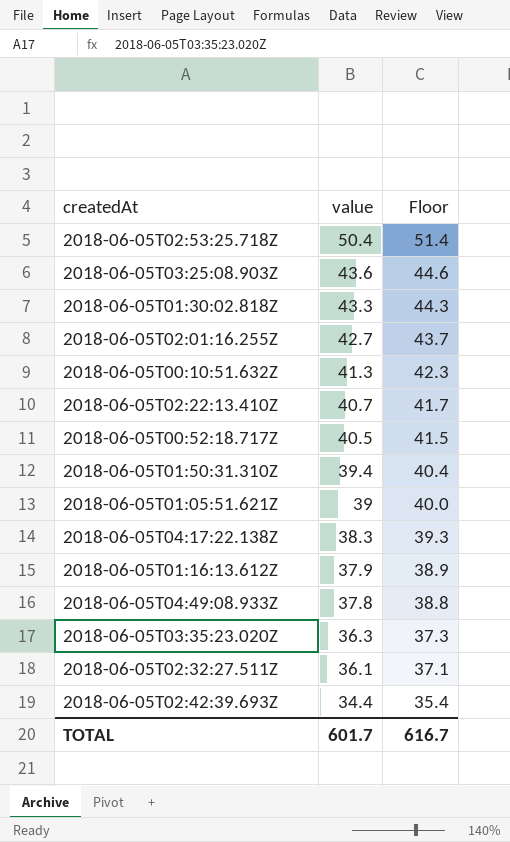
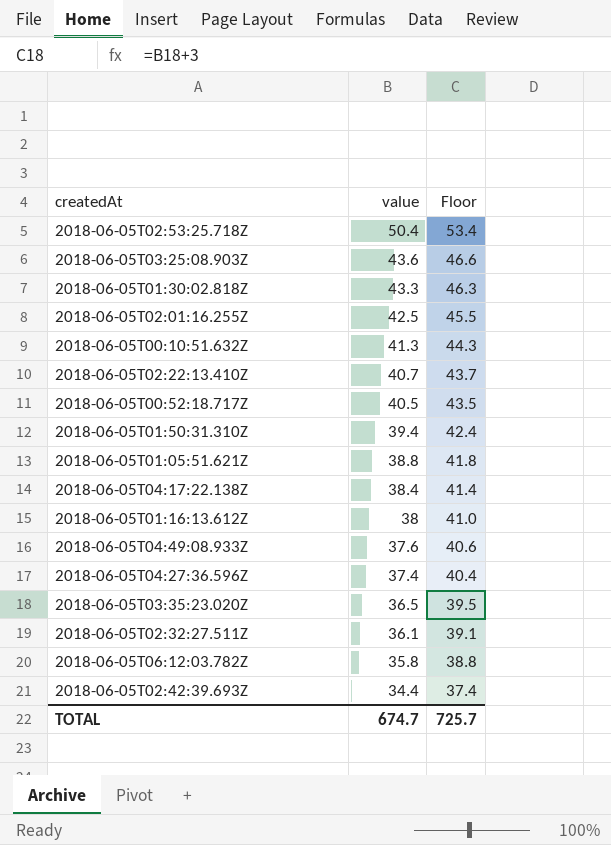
column Floor | formula: [value] + 1 -> [value] + 3
2018-06-05T02:01:16.255Z | value: 42.7 -> 42.5
2018-06-05T01:05:51.621Z | value: 39 -> 38.8
2018-06-05T04:17:22.138Z | value: 38.3 -> 38.4
2018-06-05T01:16:13.612Z | value: 37.9 -> 38
2018-06-05T04:49:08.933Z | value: 37.8 -> 37.6
row 2018-06-05T04:27:36.596Z: none -> 37.4 | 40.4
2018-06-05T03:35:23.020Z | value: 36.3 -> 36.5
row 2018-06-05T06:12:03.782Z: none -> 35.8 | 38.8
TOTAL | value: 601.7 -> 674.7
TOTAL | Floor: 616.7 -> 725.7

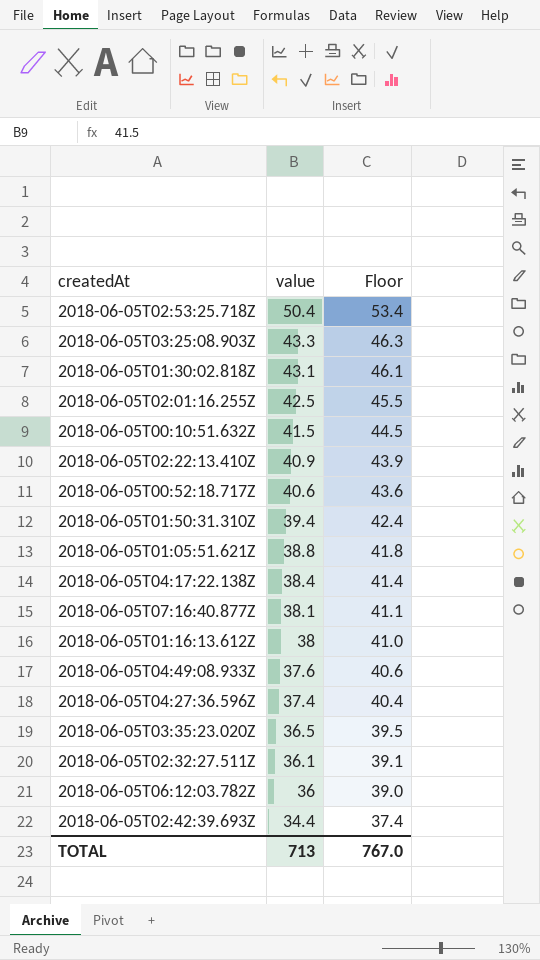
2018-06-05T03:25:08.903Z | value: 43.6 -> 43.3
2018-06-05T03:25:08.903Z | Floor: 46.6 -> 46.3
2018-06-05T01:30:02.818Z | value: 43.3 -> 43.1
2018-06-05T01:30:02.818Z | Floor: 46.3 -> 46.1
2018-06-05T00:10:51.632Z | value: 41.3 -> 41.5
2018-06-05T00:10:51.632Z | Floor: 44.3 -> 44.5
2018-06-05T02:22:13.410Z | value: 40.7 -> 40.9
2018-06-05T02:22:13.410Z | Floor: 43.7 -> 43.9
2018-06-05T00:52:18.717Z | value: 40.5 -> 40.6
2018-06-05T00:52:18.717Z | Floor: 43.5 -> 43.6
row 2018-06-05T07:16:40.877Z: none -> 38.1 | 41.1
2018-06-05T06:12:03.782Z | value: 35.8 -> 36
2018-06-05T06:12:03.782Z | Floor: 38.8 -> 39.0
TOTAL | value: 674.7 -> 713
TOTAL | Floor: 725.7 -> 767.0

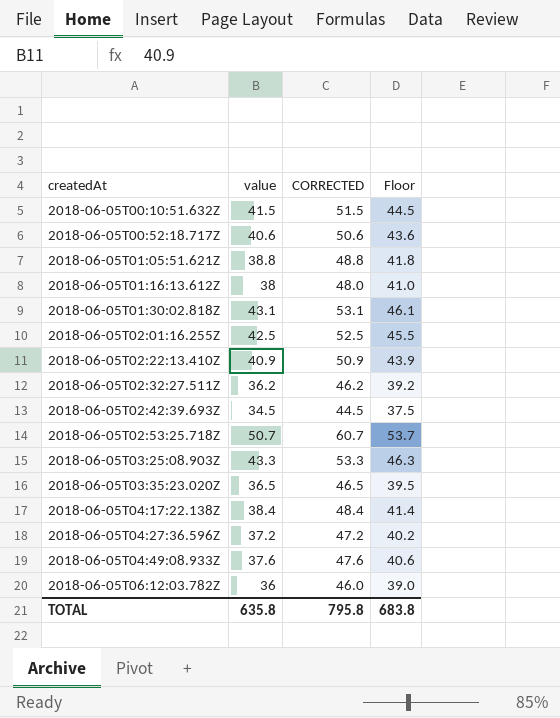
row order: value descending -> createdAt ascending
column CORRECTED | formula: none -> [value] + 10
row 2018-06-05T01:50:31.310Z: 39.4 | 42.4 -> none
row 2018-06-05T07:16:40.877Z: 38.1 | 41.1 -> none
2018-06-05T02:32:27.511Z | value: 36.1 -> 36.2
2018-06-05T02:32:27.511Z | Floor: 39.1 -> 39.2
2018-06-05T02:42:39.693Z | value: 34.4 -> 34.5
2018-06-05T02:42:39.693Z | Floor: 37.4 -> 37.5
2018-06-05T02:53:25.718Z | value: 50.4 -> 50.7
2018-06-05T02:53:25.718Z | Floor: 53.4 -> 53.7
2018-06-05T04:27:36.596Z | value: 37.4 -> 37.2
2018-06-05T04:27:36.596Z | Floor: 40.4 -> 40.2
TOTAL | value: 713 -> 635.8
TOTAL | Floor: 767.0 -> 683.8

